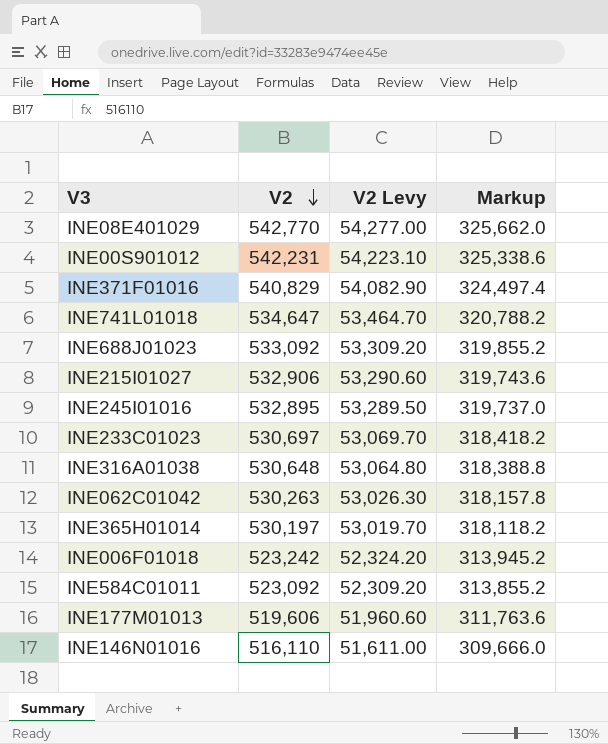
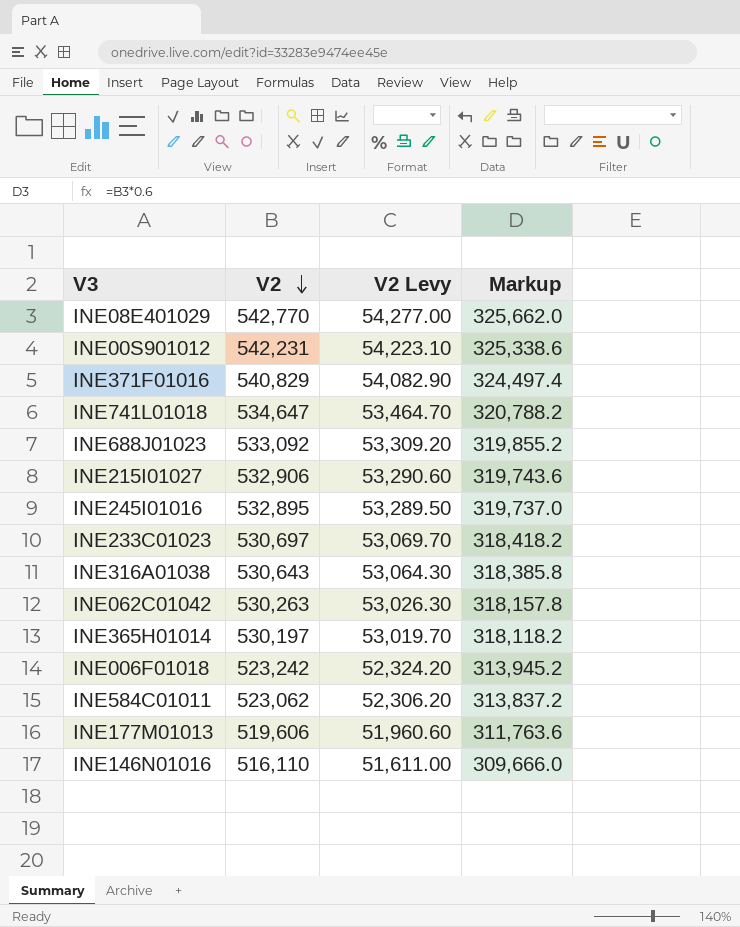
INE316A01038 | V2: 530,648 -> 530,643
INE316A01038 | V2 Levy: 53,064.80 -> 53,064.30
INE316A01038 | Markup: 318,388.8 -> 318,385.8
INE584C01011 | V2: 523,092 -> 523,062
INE584C01011 | V2 Levy: 52,309.20 -> 52,306.20
INE584C01011 | Markup: 313,855.2 -> 313,837.2

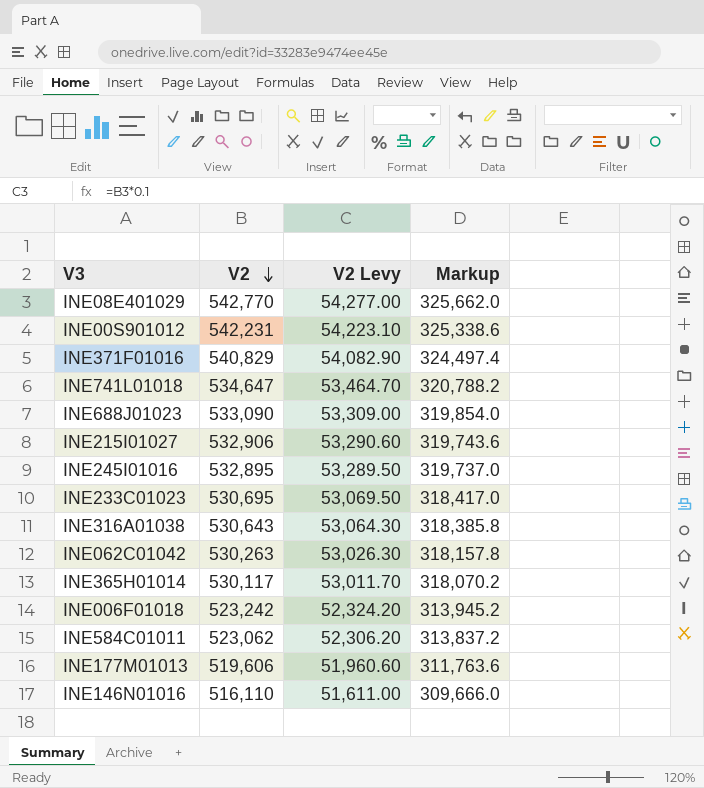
INE688J01023 | V2: 533,092 -> 533,090
INE688J01023 | V2 Levy: 53,309.20 -> 53,309.00
INE688J01023 | Markup: 319,855.2 -> 319,854.0
INE233C01023 | V2: 530,697 -> 530,695
INE233C01023 | V2 Levy: 53,069.70 -> 53,069.50
INE233C01023 | Markup: 318,418.2 -> 318,417.0
INE365H01014 | V2: 530,197 -> 530,117
INE365H01014 | V2 Levy: 53,019.70 -> 53,011.70
INE365H01014 | Markup: 318,118.2 -> 318,070.2

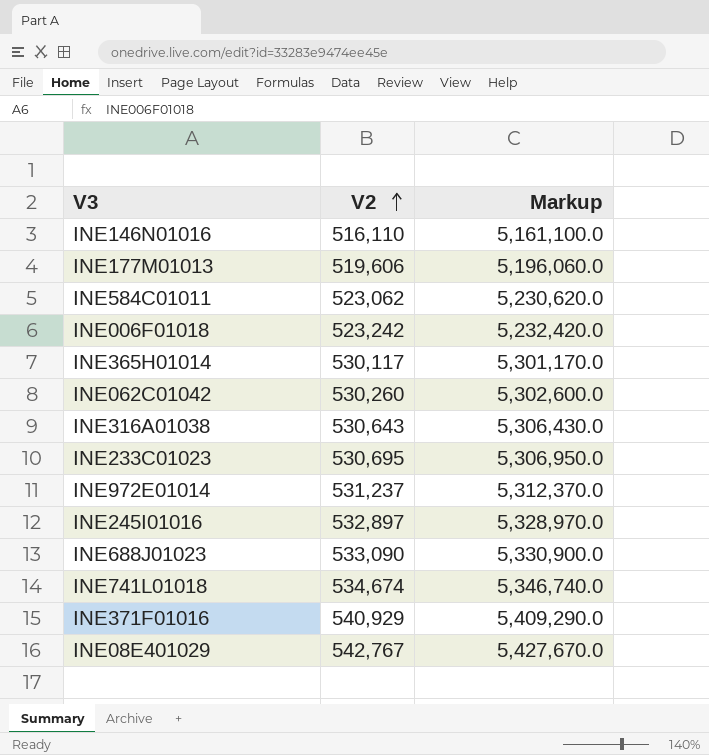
row order: V2 descending -> V2 ascending
column V2 Levy | formula: [V2] * 0.1 -> none
column Markup | formula: [V2] * 0.6 -> [V2] * 10
row INE00S901012: 542,231 | 54,223.10 | 325,338.6 -> none
row INE215I01027: 532,906 | 53,290.60 | 319,743.6 -> none
INE062C01042 | V2: 530,263 -> 530,260
row INE972E01014: none -> 531,237 | 5,312,370.0
INE245I01016 | V2: 532,895 -> 532,897
INE741L01018 | V2: 534,647 -> 534,674
INE371F01016 | V2: 540,829 -> 540,929
INE08E401029 | V2: 542,770 -> 542,767

